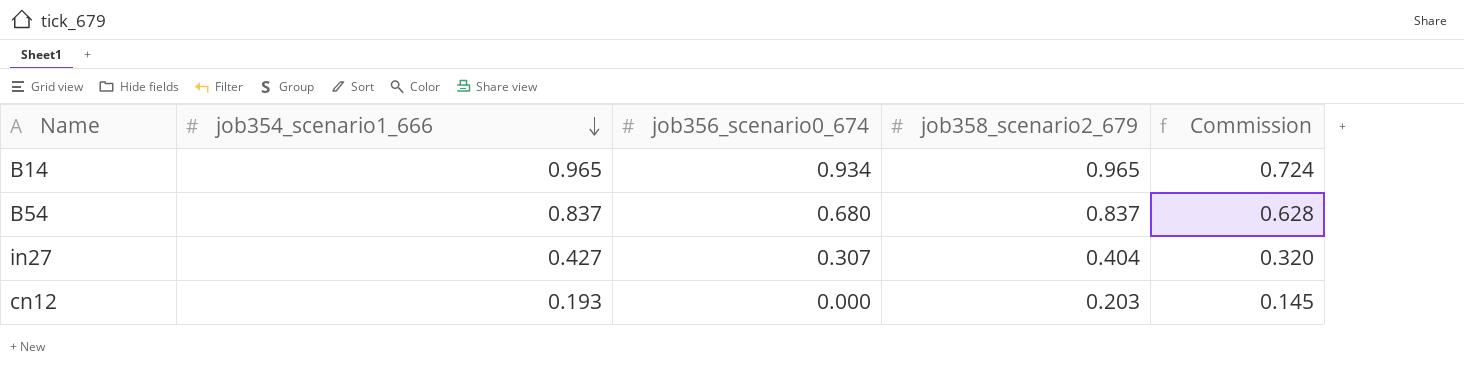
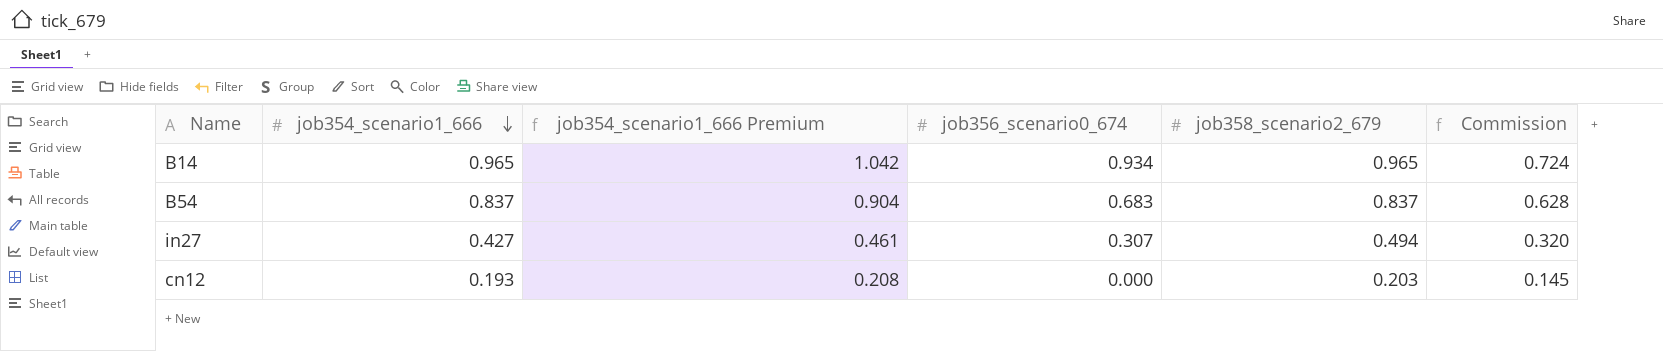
column job354_scenario1_666 Premium | formula: none -> [job354_scenario1_666] * 1.08
B54 | job356_scenario0_674: 0.680 -> 0.683
in27 | job358_scenario2_679: 0.404 -> 0.494

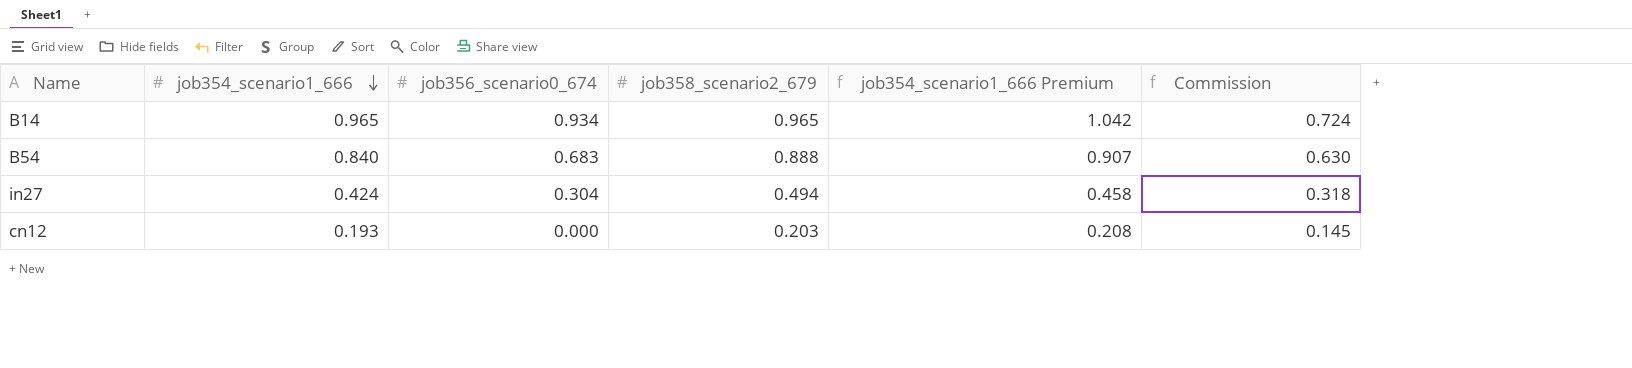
column job354_scenario1_666 Premium | position: 3 -> 5
B54 | job354_scenario1_666: 0.837 -> 0.840
B54 | job358_scenario2_679: 0.837 -> 0.888
B54 | job354_scenario1_666 Premium: 0.904 -> 0.907
B54 | Commission: 0.628 -> 0.630
in27 | job354_scenario1_666: 0.427 -> 0.424
in27 | job356_scenario0_674: 0.307 -> 0.304
in27 | job354_scenario1_666 Premium: 0.461 -> 0.458
in27 | Commission: 0.320 -> 0.318

